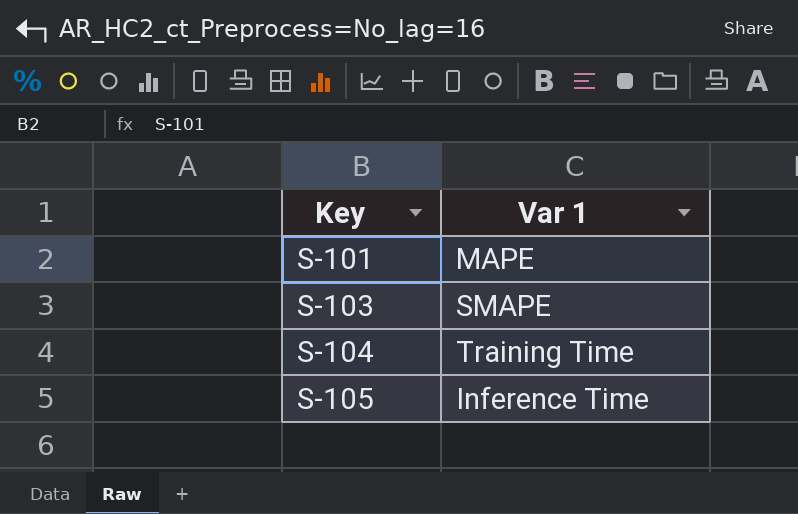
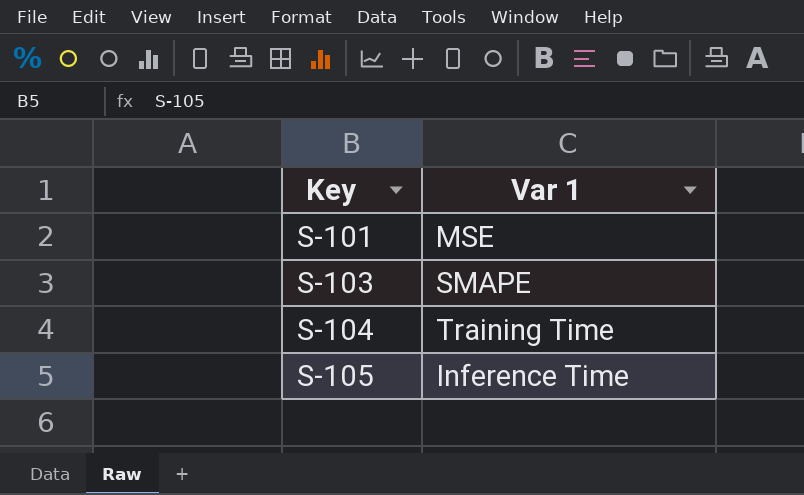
S-101 | Var 1: MAPE -> MSE

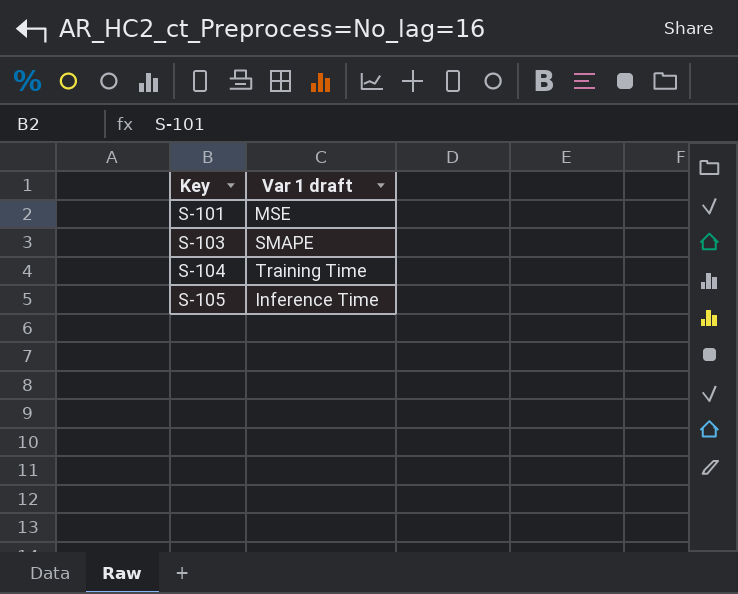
column name: Var 1 -> Var 1 draft

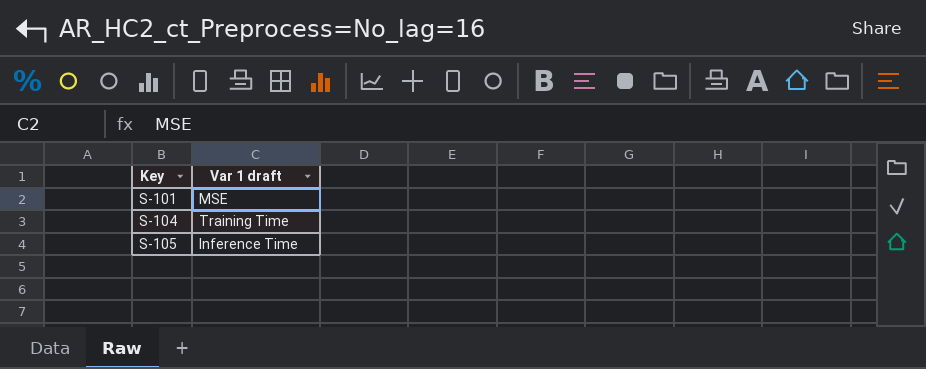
row S-103: SMAPE -> none

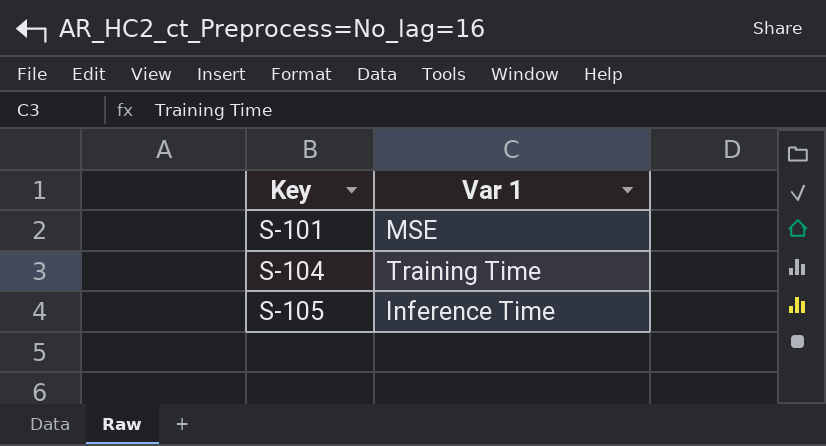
column name: Var 1 draft -> Var 1

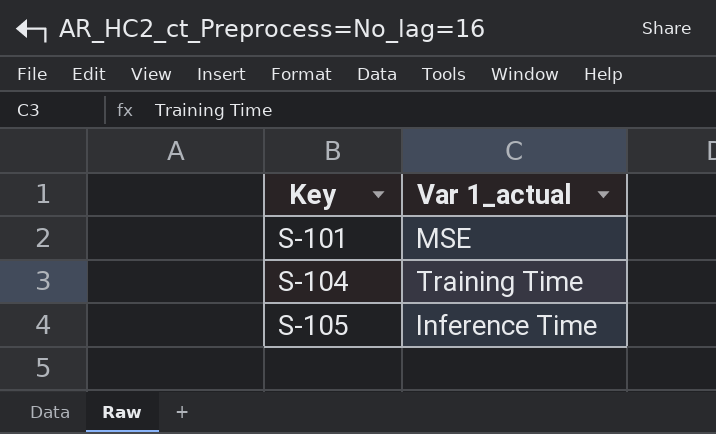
column name: Var 1 -> Var 1_actual

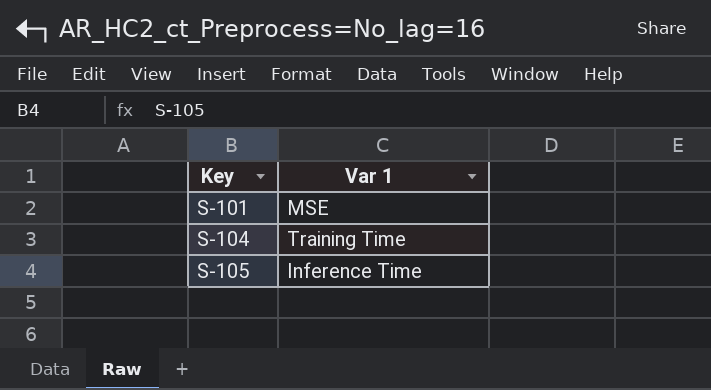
column name: Var 1_actual -> Var 1

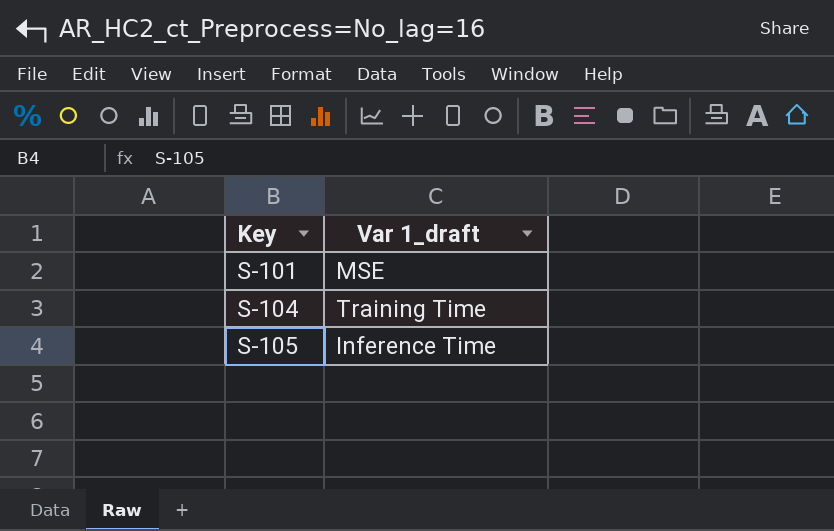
column name: Var 1 -> Var 1_draft

